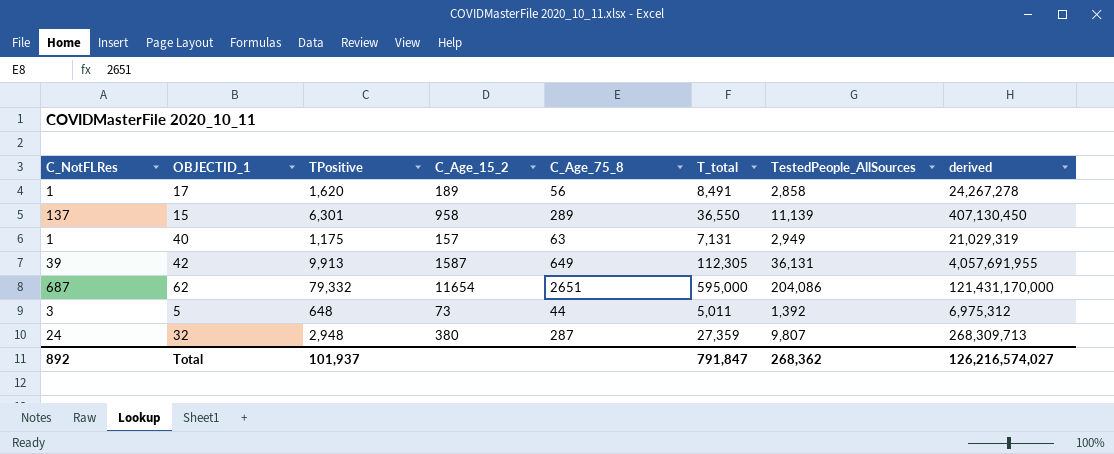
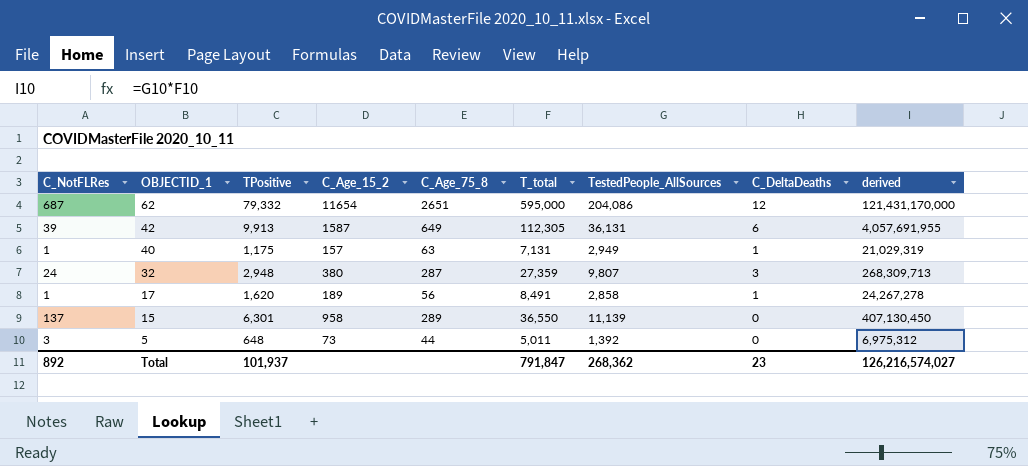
row order: none -> OBJECTID_1 descending
column C_DeltaDeaths | position: none -> 8

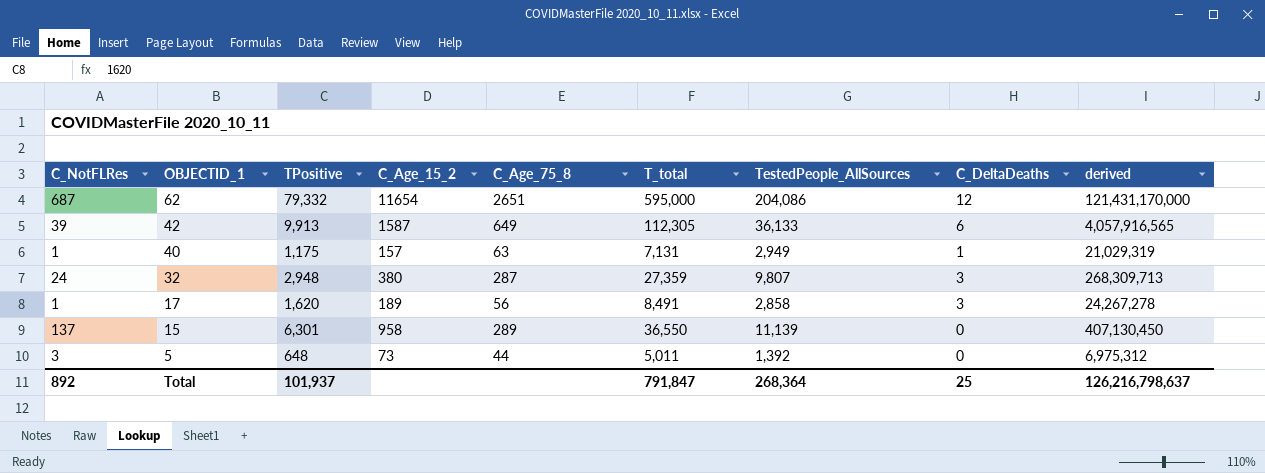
42 | TestedPeople_AllSources: 36,131 -> 36,133
42 | derived: 4,057,691,955 -> 4,057,916,565
17 | C_DeltaDeaths: 1 -> 3
Total | TestedPeople_AllSources: 268,362 -> 268,364
Total | C_DeltaDeaths: 23 -> 25
Total | derived: 126,216,574,027 -> 126,216,798,637

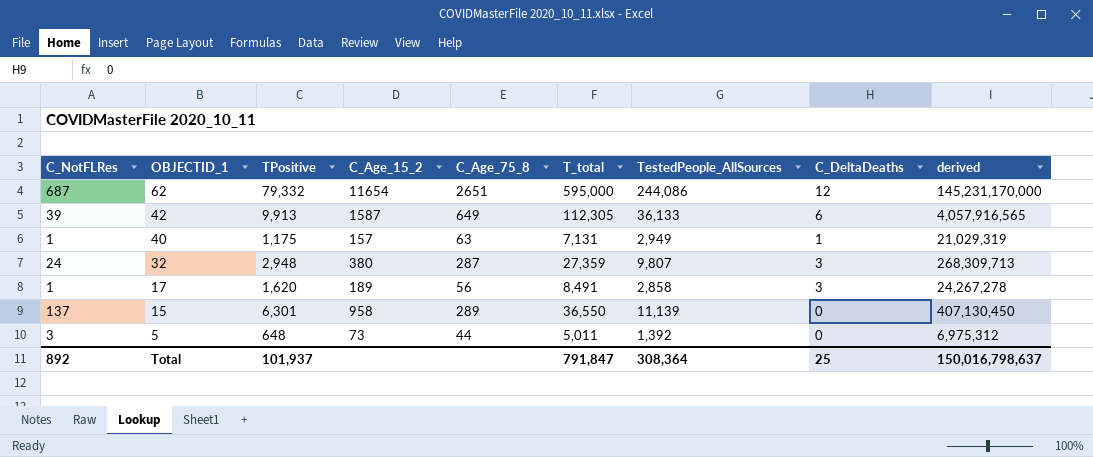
62 | TestedPeople_AllSources: 204,086 -> 244,086
62 | derived: 121,431,170,000 -> 145,231,170,000
Total | TestedPeople_AllSources: 268,364 -> 308,364
Total | derived: 126,216,798,637 -> 150,016,798,637

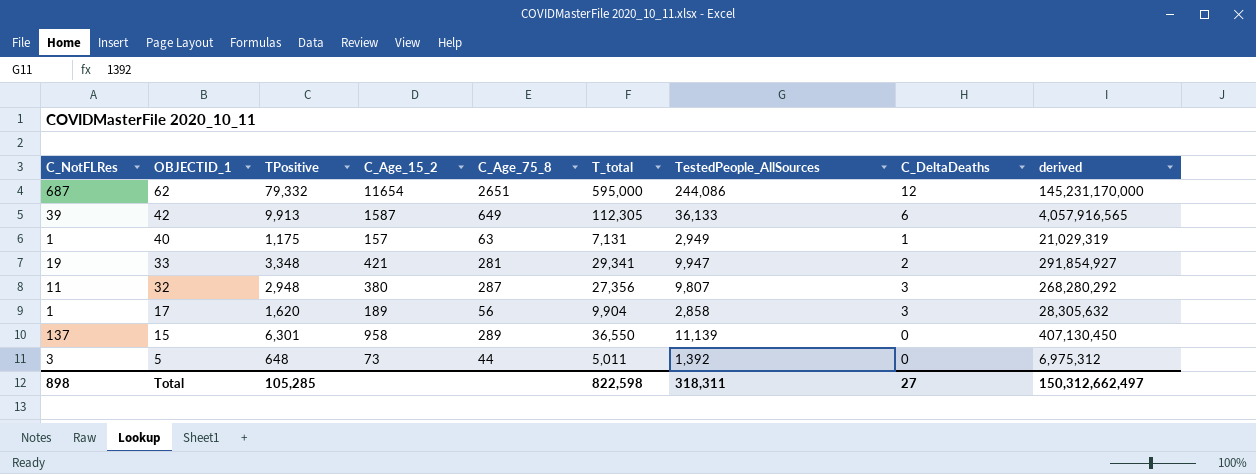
row 33: none -> 19 | 3,348 | 421 | 281 | 29,341 | 9,947 | 2 | 291,854,927
32 | C_NotFLRes: 24 -> 11
32 | T_total: 27,359 -> 27,356
32 | derived: 268,309,713 -> 268,280,292
17 | T_total: 8,491 -> 9,904
17 | derived: 24,267,278 -> 28,305,632
Total | C_NotFLRes: 892 -> 898
Total | TPositive: 101,937 -> 105,285
Total | T_total: 791,847 -> 822,598
Total | TestedPeople_AllSources: 308,364 -> 318,311
Total | C_DeltaDeaths: 25 -> 27
Total | derived: 150,016,798,637 -> 150,312,662,497

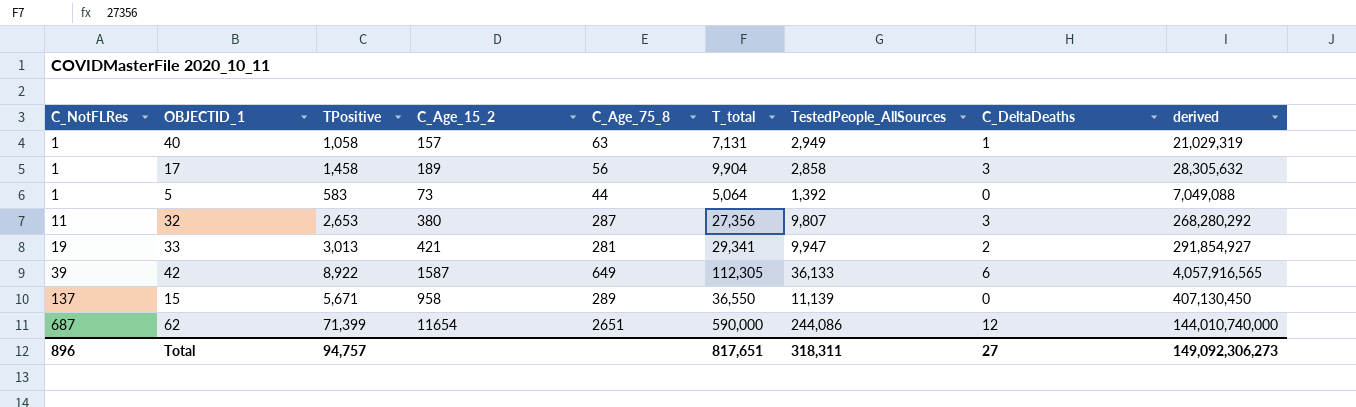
row order: OBJECTID_1 descending -> C_NotFLRes ascending
40 | TPositive: 1,175 -> 1,058
17 | TPositive: 1,620 -> 1,458
5 | C_NotFLRes: 3 -> 1
5 | TPositive: 648 -> 583
5 | T_total: 5,011 -> 5,064
5 | derived: 6,975,312 -> 7,049,088
32 | TPositive: 2,948 -> 2,653
33 | TPositive: 3,348 -> 3,013
42 | TPositive: 9,913 -> 8,922
15 | TPositive: 6,301 -> 5,671
62 | TPositive: 79,332 -> 71,399
62 | T_total: 595,000 -> 590,000
62 | derived: 145,231,170,000 -> 144,010,740,000
Total | C_NotFLRes: 898 -> 896
Total | TPositive: 105,285 -> 94,757
Total | T_total: 822,598 -> 817,651
Total | derived: 150,312,662,497 -> 149,092,306,273

